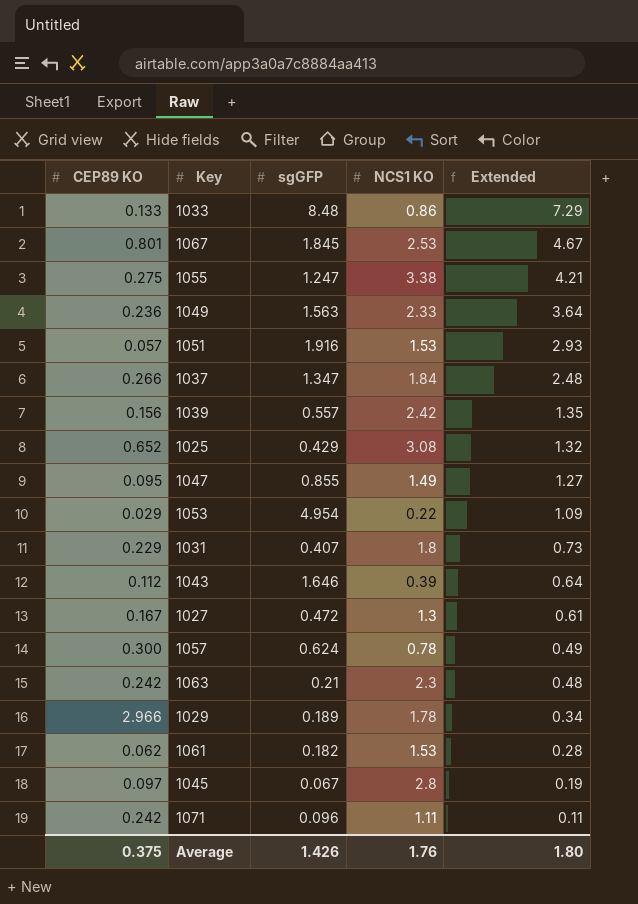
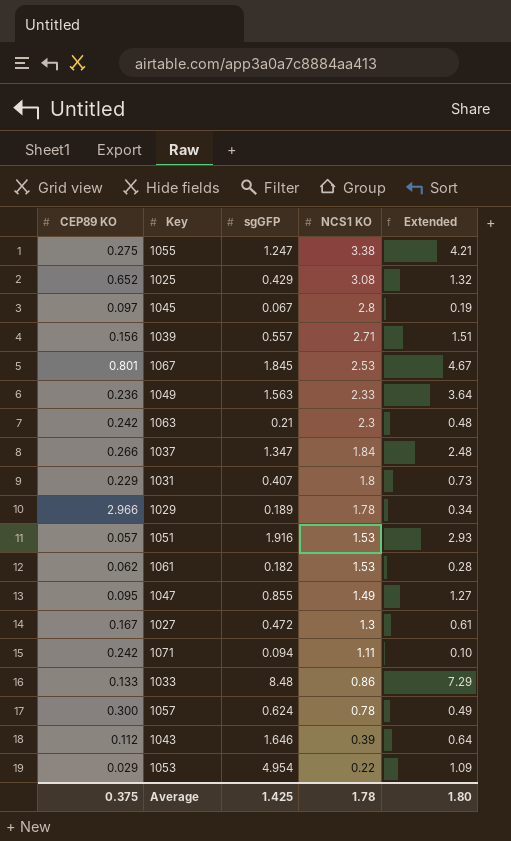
row order: Extended descending -> NCS1 KO descending
1039 | NCS1 KO: 2.42 -> 2.71
1039 | Extended: 1.35 -> 1.51
1071 | sgGFP: 0.096 -> 0.094
1071 | Extended: 0.11 -> 0.10
Average | sgGFP: 1.426 -> 1.425
Average | NCS1 KO: 1.76 -> 1.78

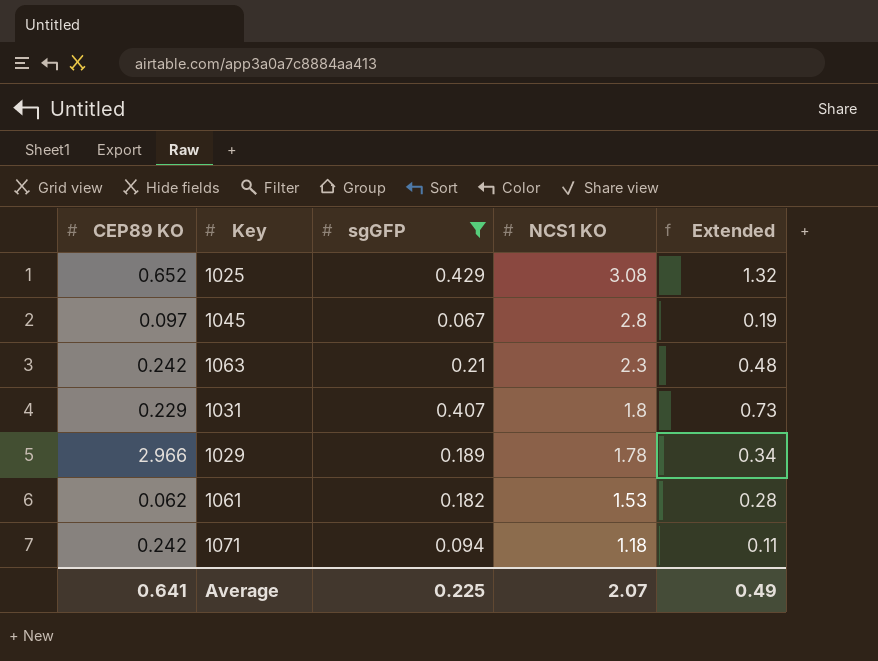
filter: none -> sgGFP <= 0.429
1071 | NCS1 KO: 1.11 -> 1.18
1071 | Extended: 0.10 -> 0.11
Average | CEP89 KO: 0.375 -> 0.641
Average | sgGFP: 1.425 -> 0.225
Average | NCS1 KO: 1.78 -> 2.07
Average | Extended: 1.80 -> 0.49

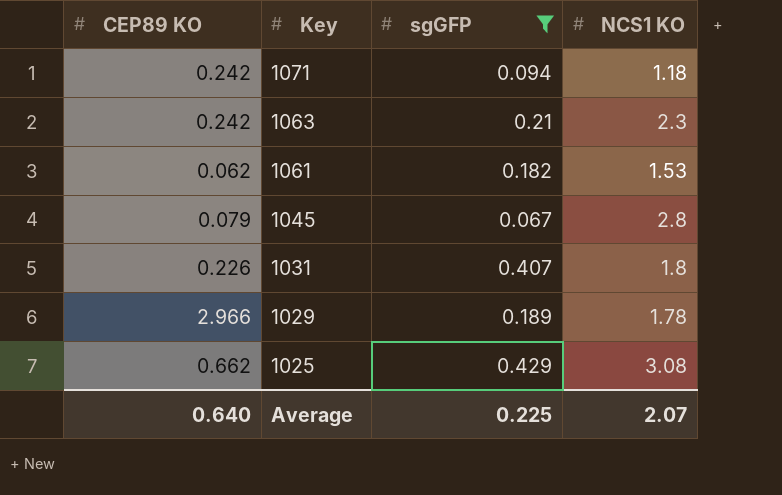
row order: NCS1 KO descending -> Key descending
column Extended | formula: [sgGFP] * [NCS1 KO] -> none
1045 | CEP89 KO: 0.097 -> 0.079
1031 | CEP89 KO: 0.229 -> 0.226
1025 | CEP89 KO: 0.652 -> 0.662
Average | CEP89 KO: 0.641 -> 0.640

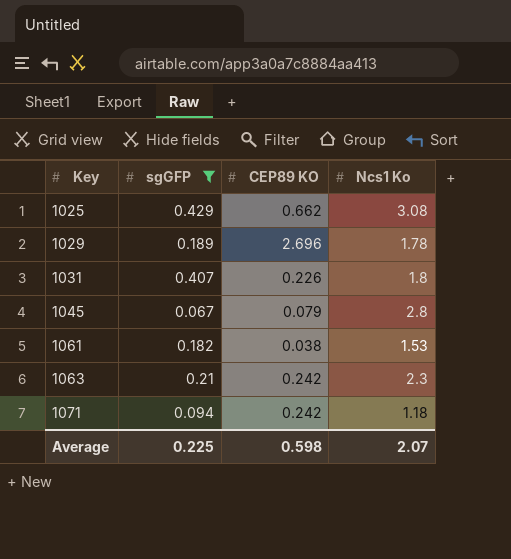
row order: Key descending -> Key ascending
column CEP89 KO | position: 1 -> 3
column name: NCS1 KO -> Ncs1 Ko
1029 | CEP89 KO: 2.966 -> 2.696
1061 | CEP89 KO: 0.062 -> 0.038
Average | CEP89 KO: 0.640 -> 0.598

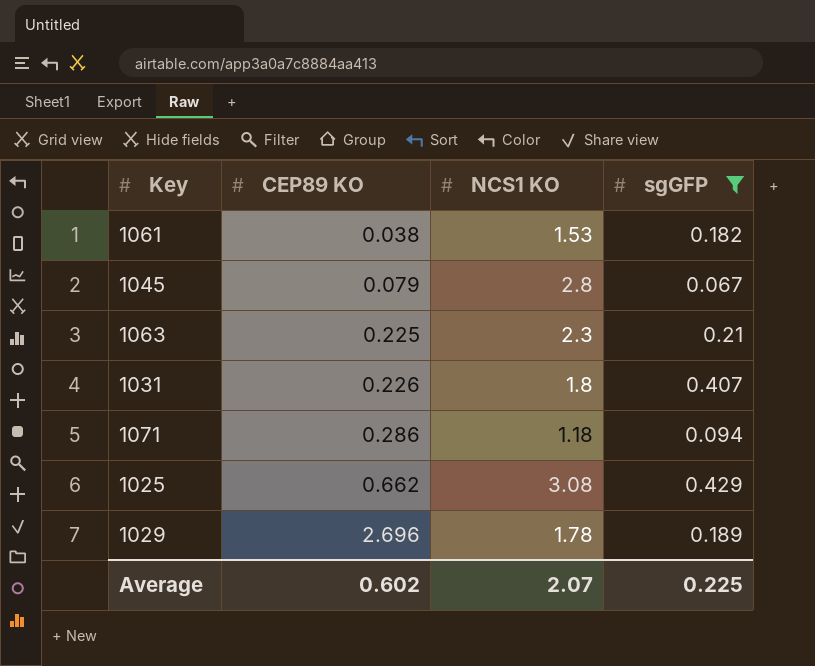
row order: Key ascending -> CEP89 KO ascending
column name: Ncs1 Ko -> NCS1 KO
column sgGFP | position: 2 -> 4
1063 | CEP89 KO: 0.242 -> 0.225
1071 | CEP89 KO: 0.242 -> 0.286
Average | CEP89 KO: 0.598 -> 0.602

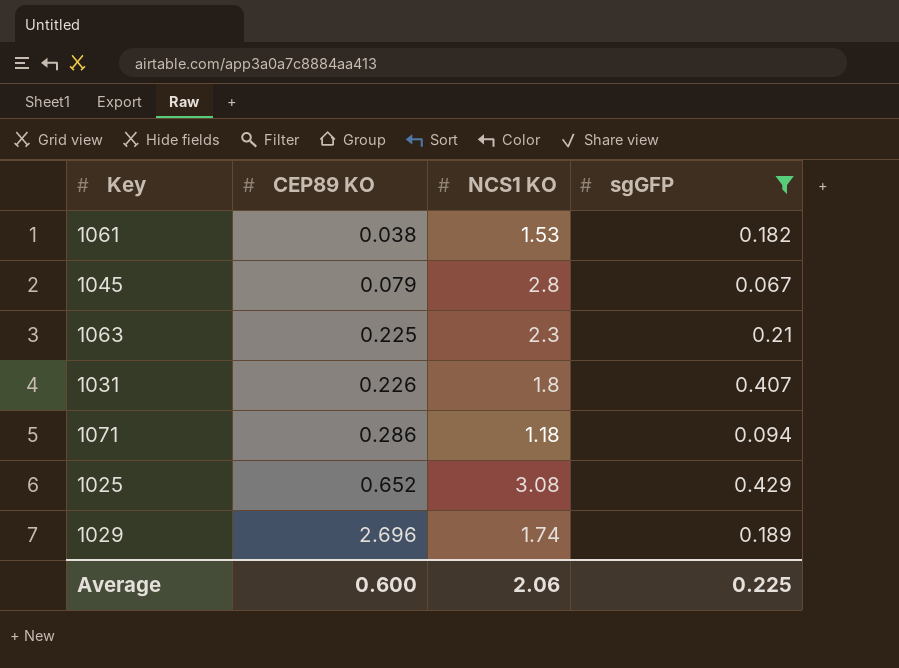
1025 | CEP89 KO: 0.662 -> 0.652
1029 | NCS1 KO: 1.78 -> 1.74
Average | CEP89 KO: 0.602 -> 0.600
Average | NCS1 KO: 2.07 -> 2.06

